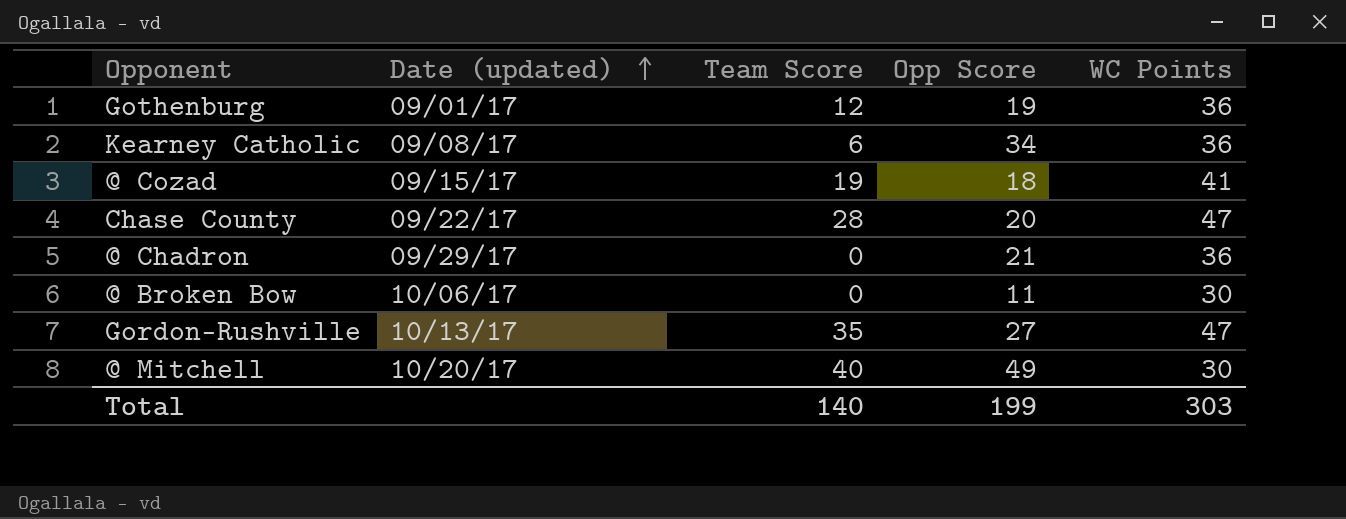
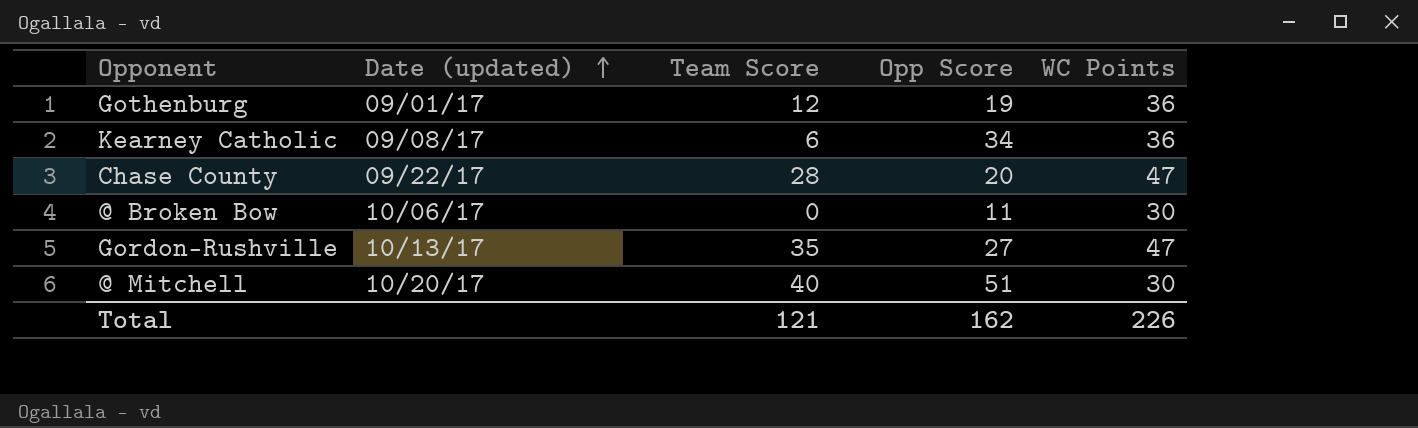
row @ Cozad: 09/15/17 | 19 | 18 | 41 -> none
row @ Chadron: 09/29/17 | 0 | 21 | 36 -> none
@ Mitchell | Opp Score: 49 -> 51
Total | Team Score: 140 -> 121
Total | Opp Score: 199 -> 162
Total | WC Points: 303 -> 226

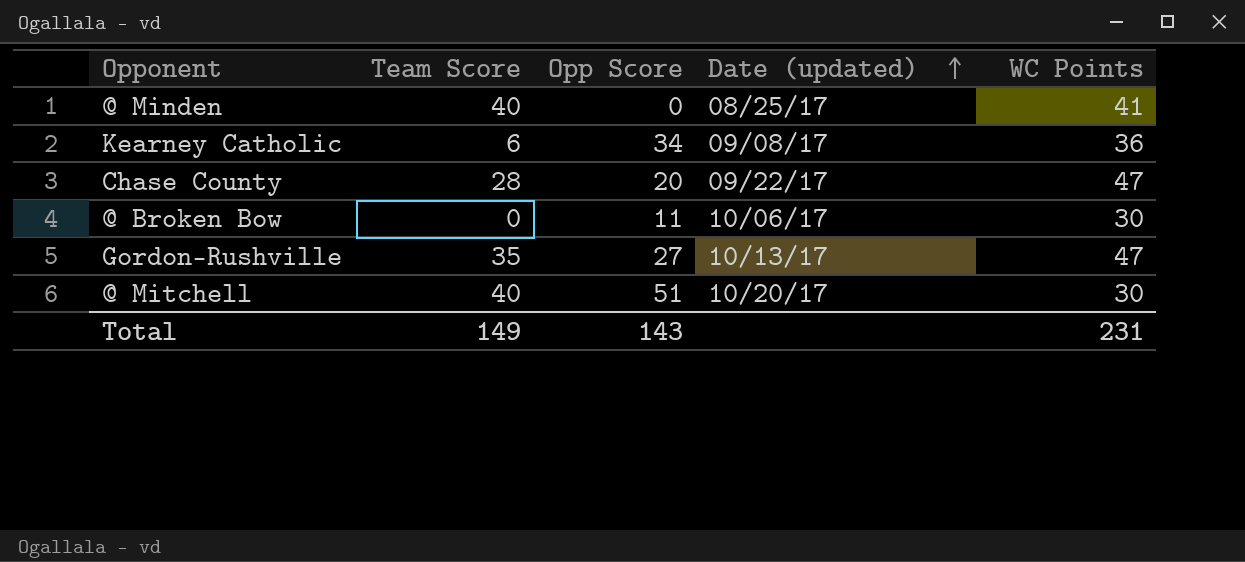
column Date (updated) | position: 2 -> 4
row Gothenburg: 09/01/17 | 12 | 19 | 36 -> none
row @ Minden: none -> 40 | 0 | 08/25/17 | 41
Total | Team Score: 121 -> 149
Total | Opp Score: 162 -> 143
Total | WC Points: 226 -> 231

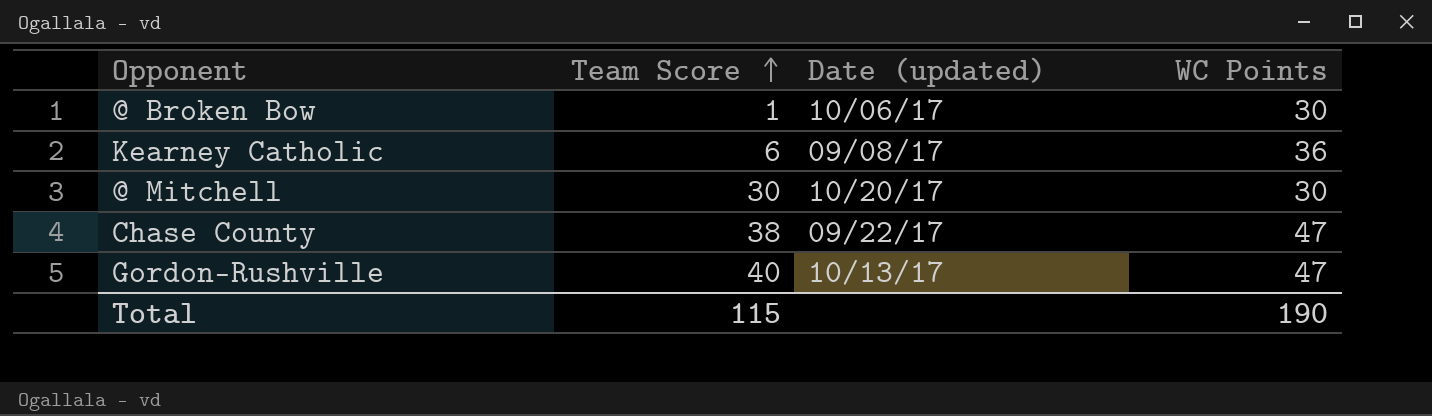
row order: Date (updated) ascending -> Team Score ascending
column Opp Score | position: 3 -> none
row @ Minden: 40 | 0 | 08/25/17 | 41 -> none
@ Broken Bow | Team Score: 0 -> 1
@ Mitchell | Team Score: 40 -> 30
Chase County | Team Score: 28 -> 38
Gordon-Rushville | Team Score: 35 -> 40
Total | Team Score: 149 -> 115
Total | WC Points: 231 -> 190

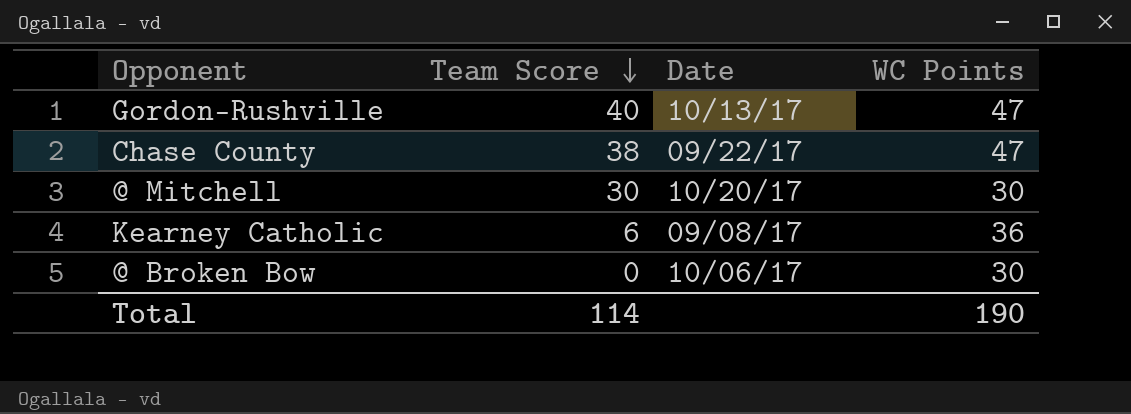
row order: Team Score ascending -> Team Score descending
column name: Date (updated) -> Date
@ Broken Bow | Team Score: 1 -> 0
Total | Team Score: 115 -> 114

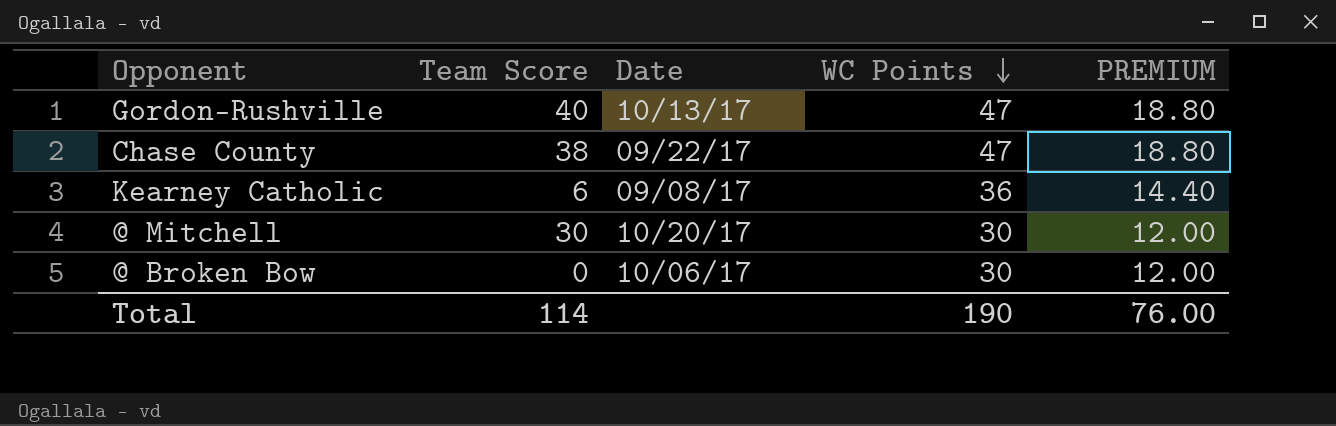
row order: Team Score descending -> WC Points descending
column PREMIUM | formula: none -> [WC Points] * 0.4

